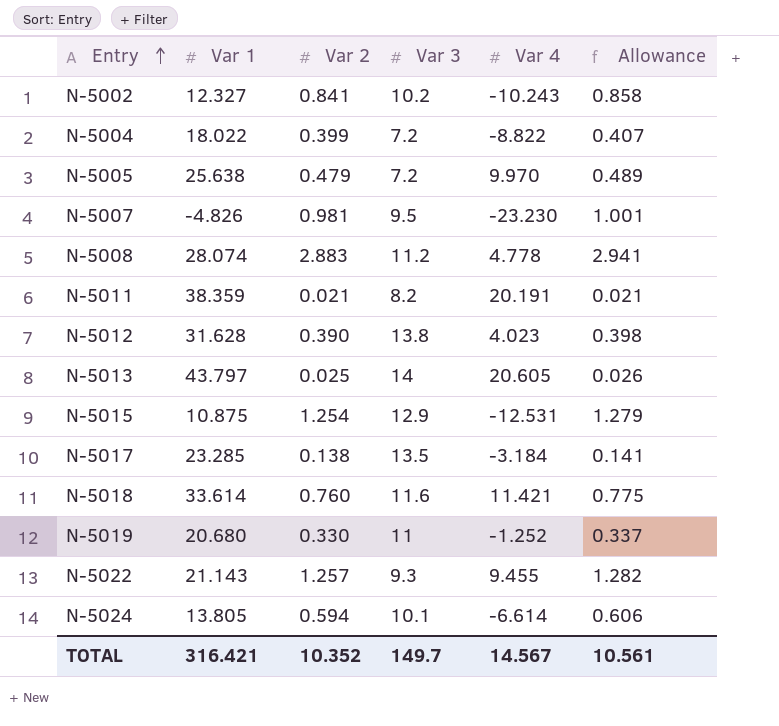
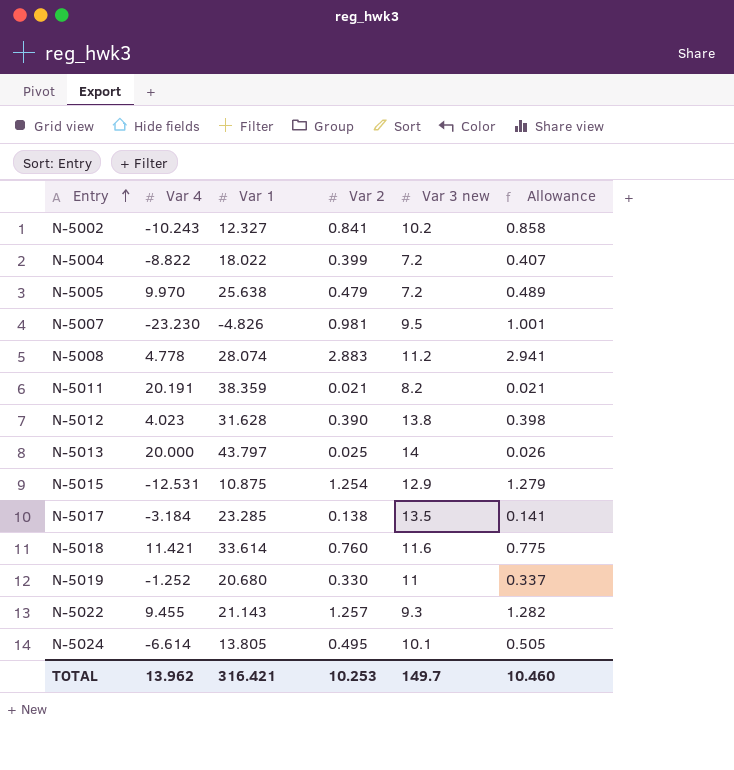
column Var 4 | position: 5 -> 2
column name: Var 3 -> Var 3 new
N-5013 | Var 4: 20.605 -> 20.000
N-5024 | Var 2: 0.594 -> 0.495
N-5024 | Allowance: 0.606 -> 0.505
TOTAL | Var 4: 14.567 -> 13.962
TOTAL | Var 2: 10.352 -> 10.253
TOTAL | Allowance: 10.561 -> 10.460

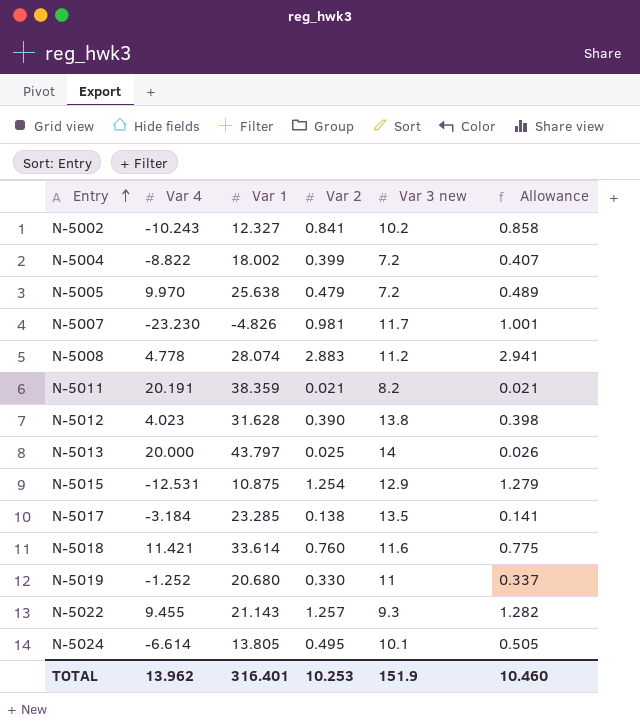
N-5004 | Var 1: 18.022 -> 18.002
N-5007 | Var 3 new: 9.5 -> 11.7
TOTAL | Var 1: 316.421 -> 316.401
TOTAL | Var 3 new: 149.7 -> 151.9

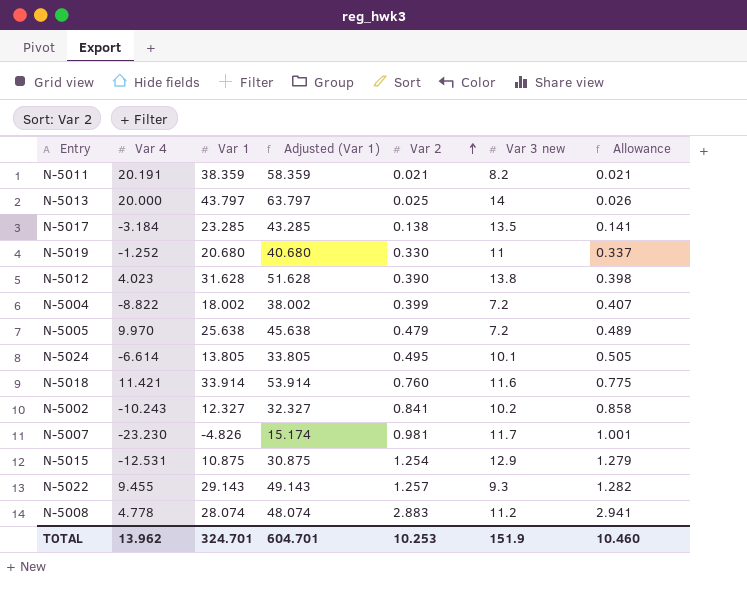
row order: Entry ascending -> Var 2 ascending
column Adjusted (Var 1) | formula: none -> [Var 1] + 20
N-5018 | Var 1: 33.614 -> 33.914
N-5022 | Var 1: 21.143 -> 29.143
TOTAL | Var 1: 316.401 -> 324.701

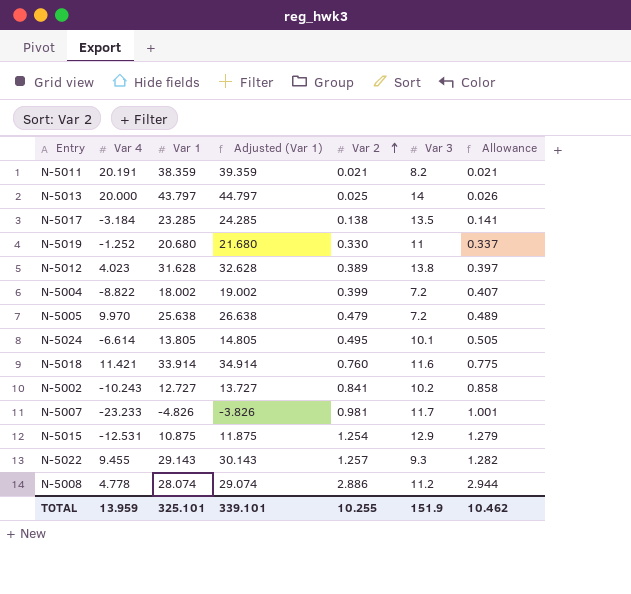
column Adjusted (Var 1) | formula: [Var 1] + 20 -> [Var 1] + 1
column name: Var 3 new -> Var 3
N-5012 | Var 2: 0.390 -> 0.389
N-5012 | Allowance: 0.398 -> 0.397
N-5002 | Var 1: 12.327 -> 12.727
N-5007 | Var 4: -23.230 -> -23.233
N-5008 | Var 2: 2.883 -> 2.886
N-5008 | Allowance: 2.941 -> 2.944
TOTAL | Var 4: 13.962 -> 13.959
TOTAL | Var 1: 324.701 -> 325.101
TOTAL | Adjusted (Var 1): 604.701 -> 339.101
TOTAL | Var 2: 10.253 -> 10.255
TOTAL | Allowance: 10.460 -> 10.462

